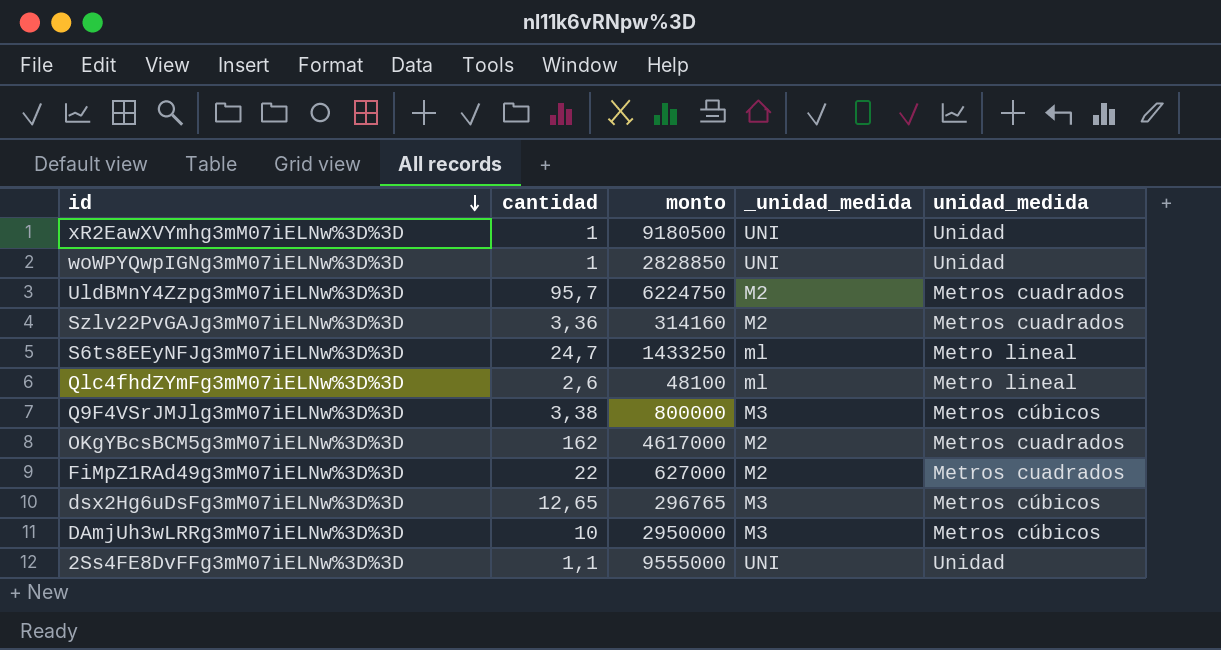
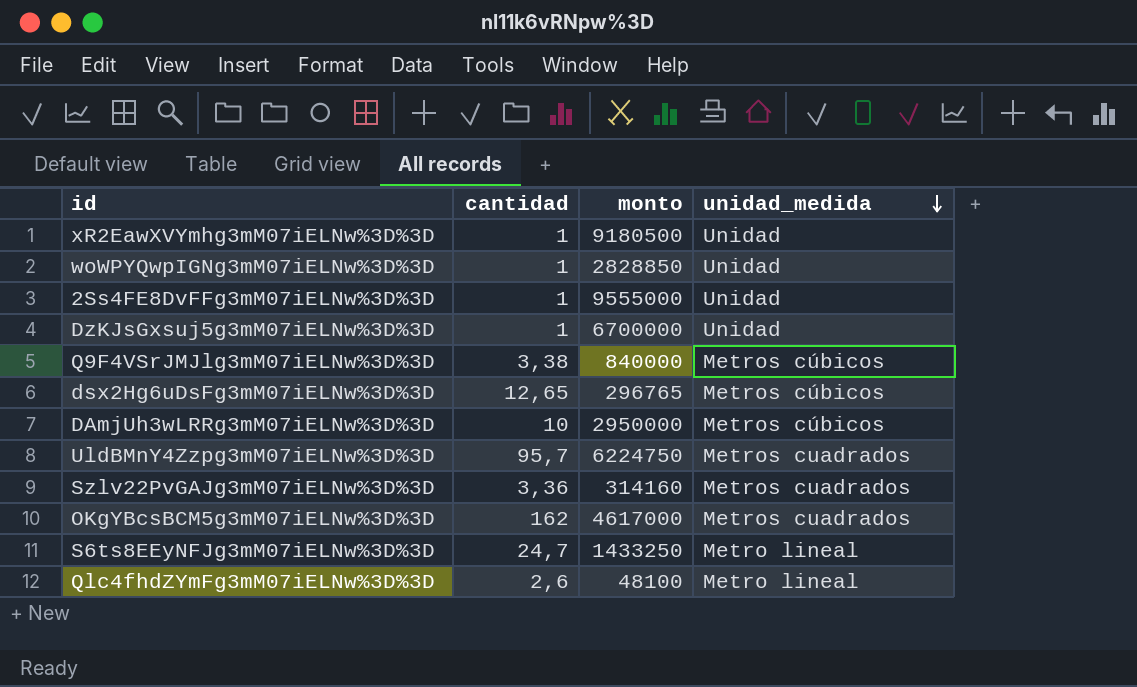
row order: id descending -> unidad_medida descending
column _unidad_medida | position: 4 -> none
row FiMpZ1RAd49g3mM07iELNw%3D%3D: 22 | 627000 | M2 | Metros cuadrados -> none
2Ss4FE8DvFFg3mM07iELNw%3D%3D | cantidad: 1,1 -> 1
row DzKJsGxsuj5g3mM07iELNw%3D%3D: none -> 1 | 6700000 | Unidad
Q9F4VSrJMJlg3mM07iELNw%3D%3D | monto: 800000 -> 840000

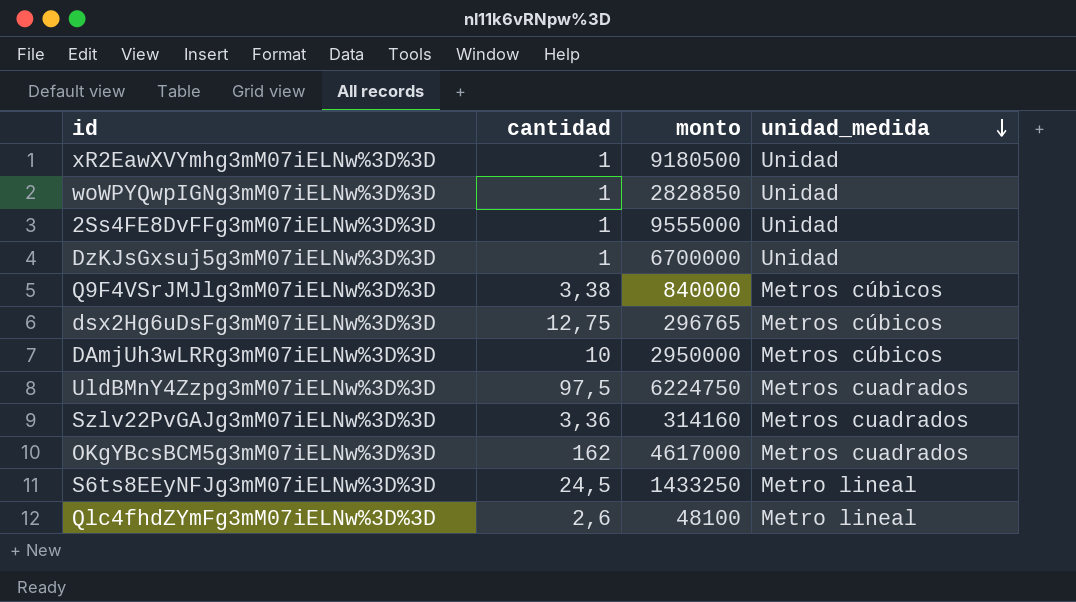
dsx2Hg6uDsFg3mM07iELNw%3D%3D | cantidad: 12,65 -> 12,75
UldBMnY4Zzpg3mM07iELNw%3D%3D | cantidad: 95,7 -> 97,5
S6ts8EEyNFJg3mM07iELNw%3D%3D | cantidad: 24,7 -> 24,5

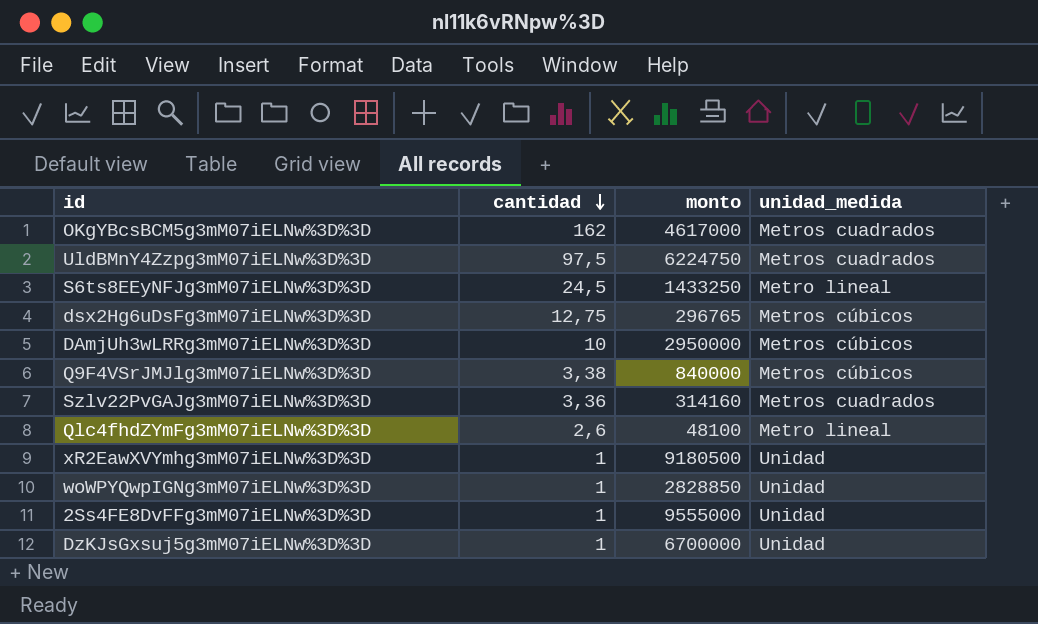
row order: unidad_medida descending -> cantidad descending

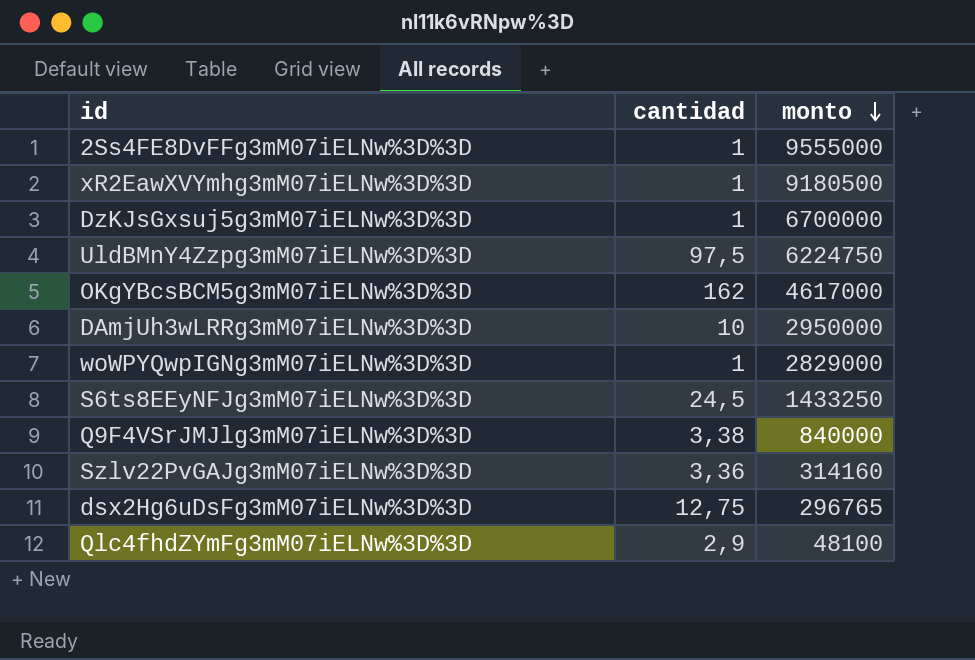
row order: cantidad descending -> monto descending
column unidad_medida | position: 4 -> none
woWPYQwpIGNg3mM07iELNw%3D%3D | monto: 2828850 -> 2829000
Qlc4fhdZYmFg3mM07iELNw%3D%3D | cantidad: 2,6 -> 2,9

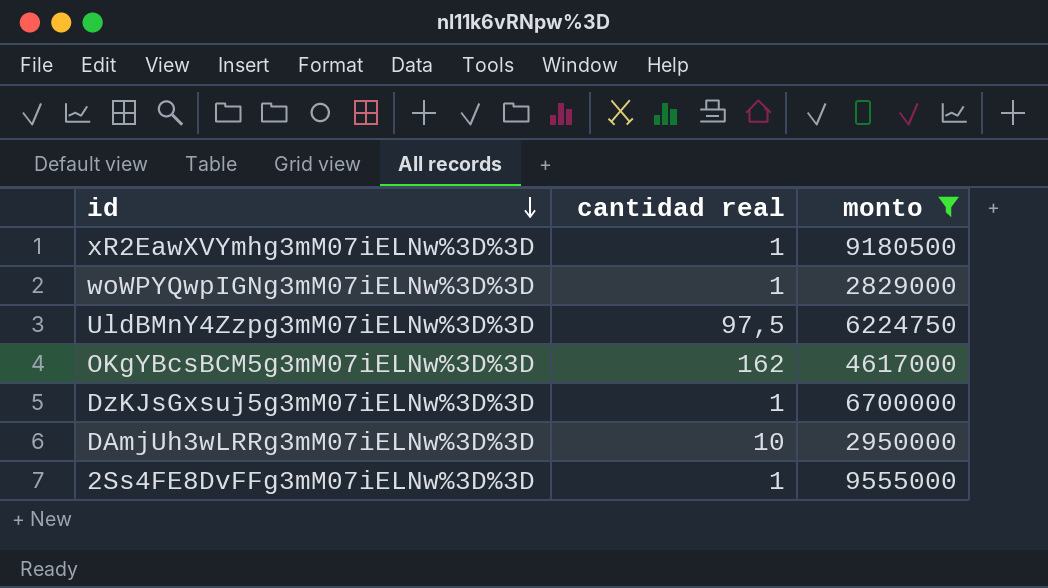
filter: none -> monto >= 2829000
row order: monto descending -> id descending
column name: cantidad -> cantidad real

